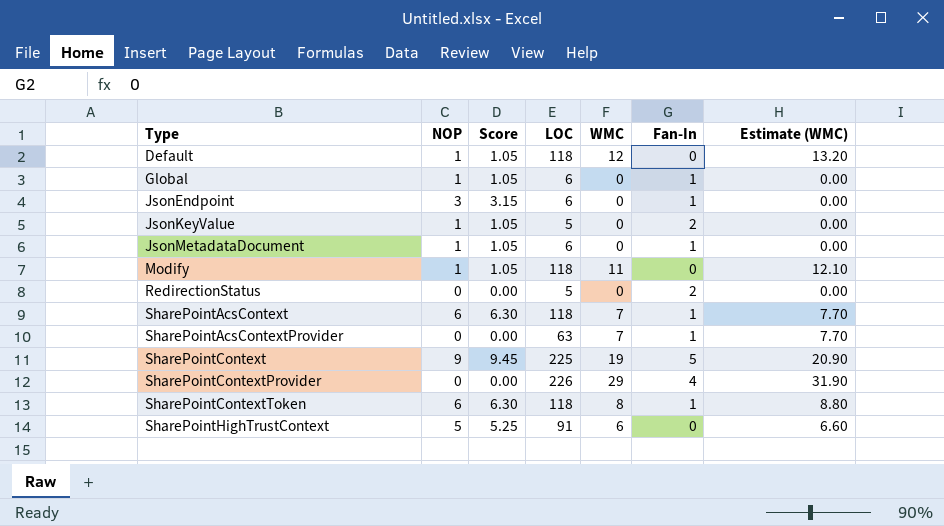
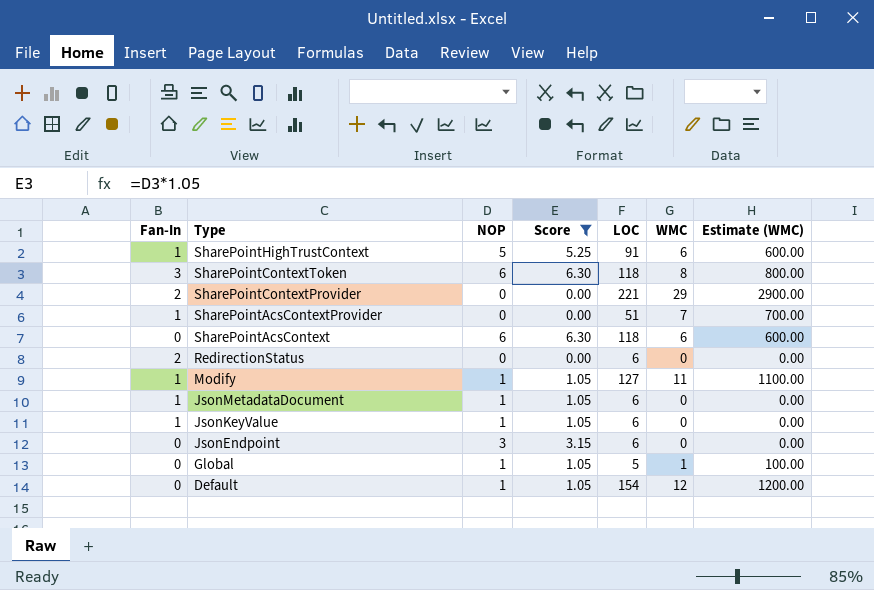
filter: none -> Score != 9.45
row order: Type ascending -> Type descending
column Fan-In | position: 6 -> 1
column Estimate (WMC) | formula: [WMC] * 1.1 -> [WMC] * 100
SharePointHighTrustContext | Fan-In: 0 -> 1
SharePointContextToken | Fan-In: 1 -> 3
SharePointContextProvider | Fan-In: 4 -> 2
SharePointContextProvider | LOC: 226 -> 221
SharePointAcsContextProvider | LOC: 63 -> 51
SharePointAcsContext | Fan-In: 1 -> 0
SharePointAcsContext | WMC: 7 -> 6
RedirectionStatus | LOC: 5 -> 6
Modify | Fan-In: 0 -> 1
Modify | LOC: 118 -> 127
JsonKeyValue | Fan-In: 2 -> 1
JsonKeyValue | LOC: 5 -> 6
JsonEndpoint | Fan-In: 1 -> 0
Global | Fan-In: 1 -> 0
Global | LOC: 6 -> 5
Global | WMC: 0 -> 1
Default | LOC: 118 -> 154

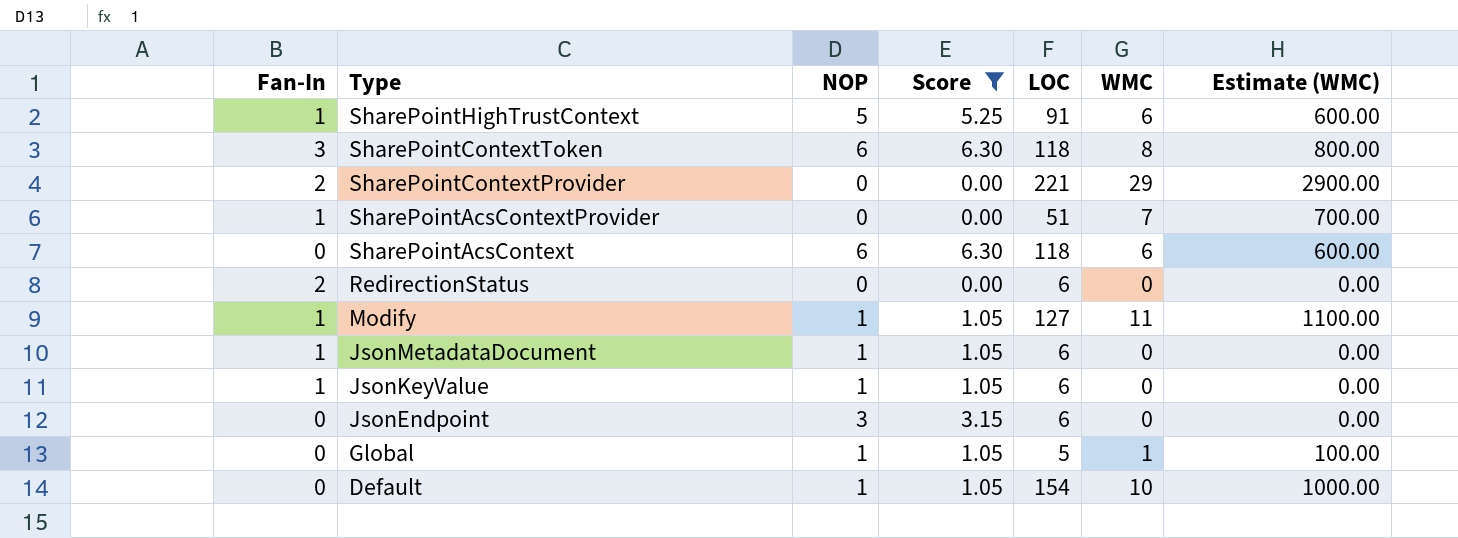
Default | WMC: 12 -> 10
Default | Estimate (WMC): 1200.00 -> 1000.00

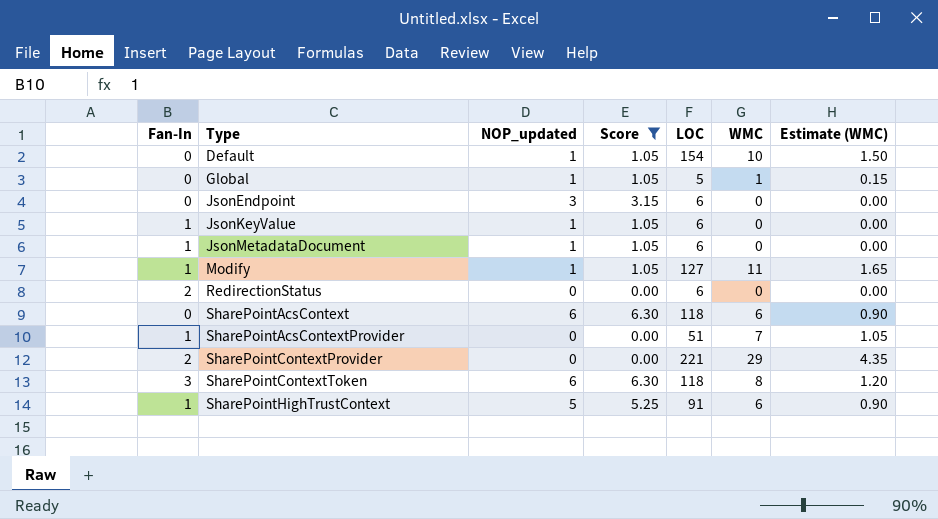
row order: Type descending -> Type ascending
column name: NOP -> NOP_updated
column Estimate (WMC) | formula: [WMC] * 100 -> [WMC] * 0.15

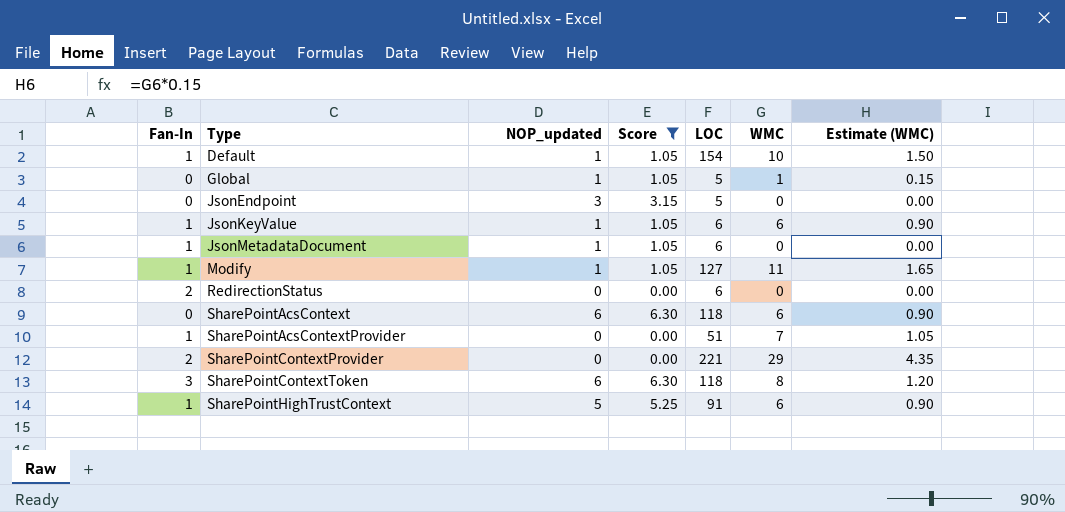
Default | Fan-In: 0 -> 1
JsonEndpoint | LOC: 6 -> 5
JsonKeyValue | WMC: 0 -> 6
JsonKeyValue | Estimate (WMC): 0.00 -> 0.90

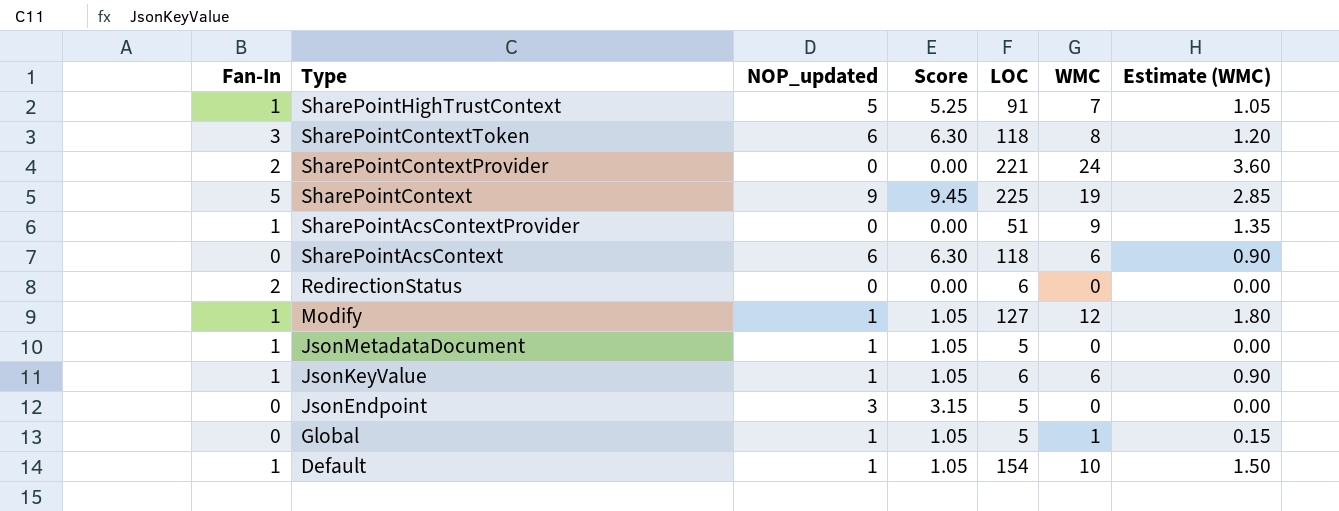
filter: Score != 9.45 -> none
row order: Type ascending -> Type descending
SharePointHighTrustContext | WMC: 6 -> 7
SharePointHighTrustContext | Estimate (WMC): 0.90 -> 1.05
SharePointContextProvider | WMC: 29 -> 24
SharePointContextProvider | Estimate (WMC): 4.35 -> 3.60
SharePointAcsContextProvider | WMC: 7 -> 9
SharePointAcsContextProvider | Estimate (WMC): 1.05 -> 1.35
Modify | WMC: 11 -> 12
Modify | Estimate (WMC): 1.65 -> 1.80
JsonMetadataDocument | LOC: 6 -> 5

